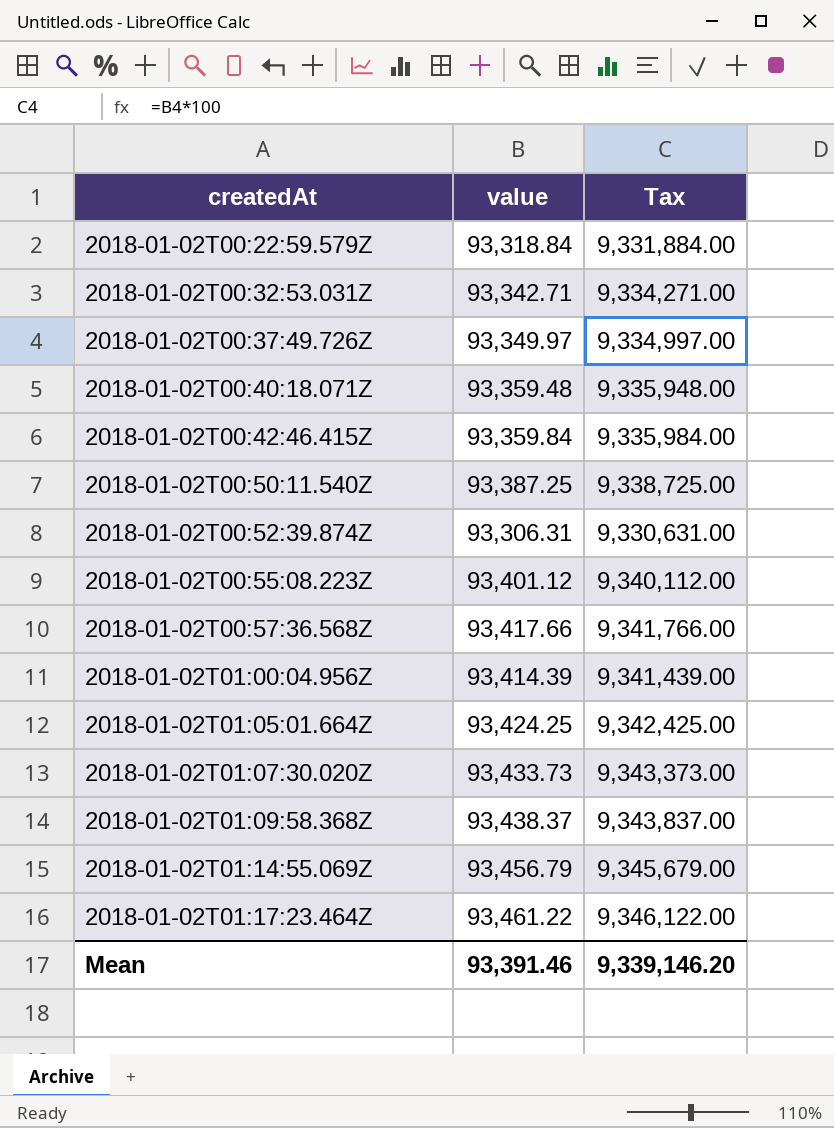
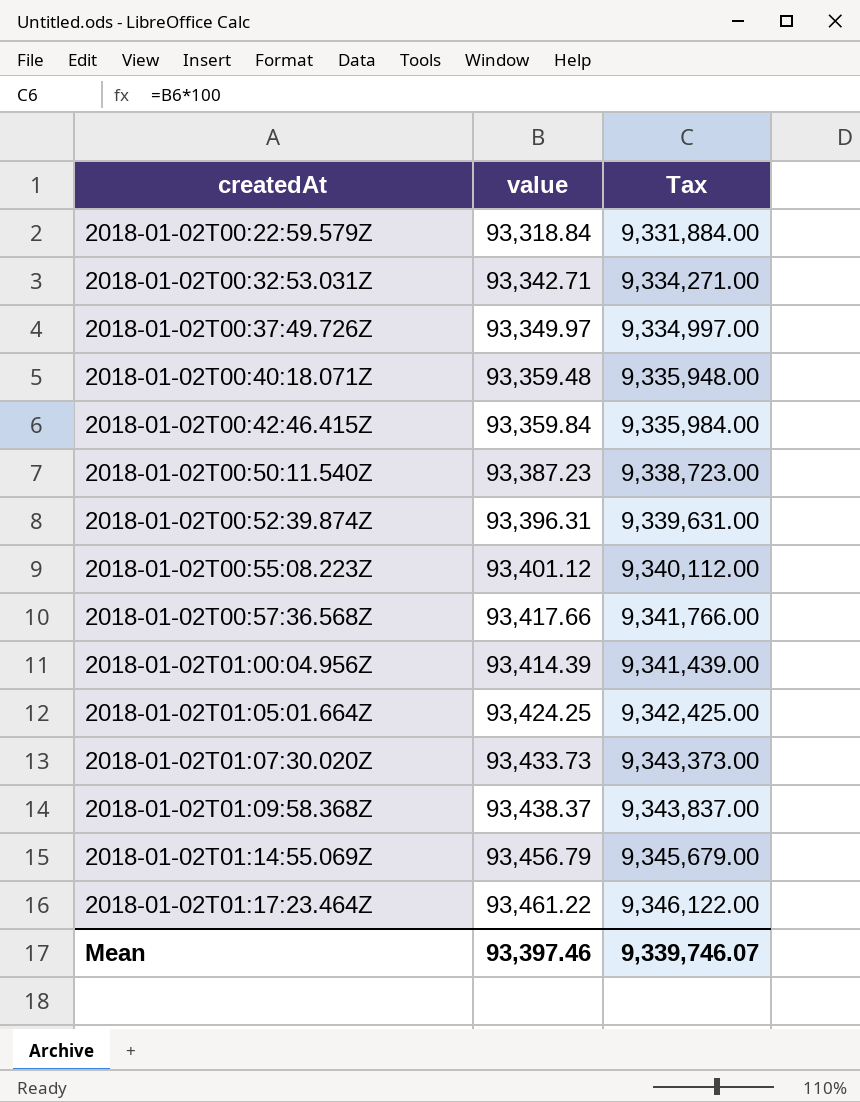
2018-01-02T00:50:11.540Z | value: 93,387.25 -> 93,387.23
2018-01-02T00:50:11.540Z | Tax: 9,338,725.00 -> 9,338,723.00
2018-01-02T00:52:39.874Z | value: 93,306.31 -> 93,396.31
2018-01-02T00:52:39.874Z | Tax: 9,330,631.00 -> 9,339,631.00
Mean | value: 93,391.46 -> 93,397.46
Mean | Tax: 9,339,146.20 -> 9,339,746.07

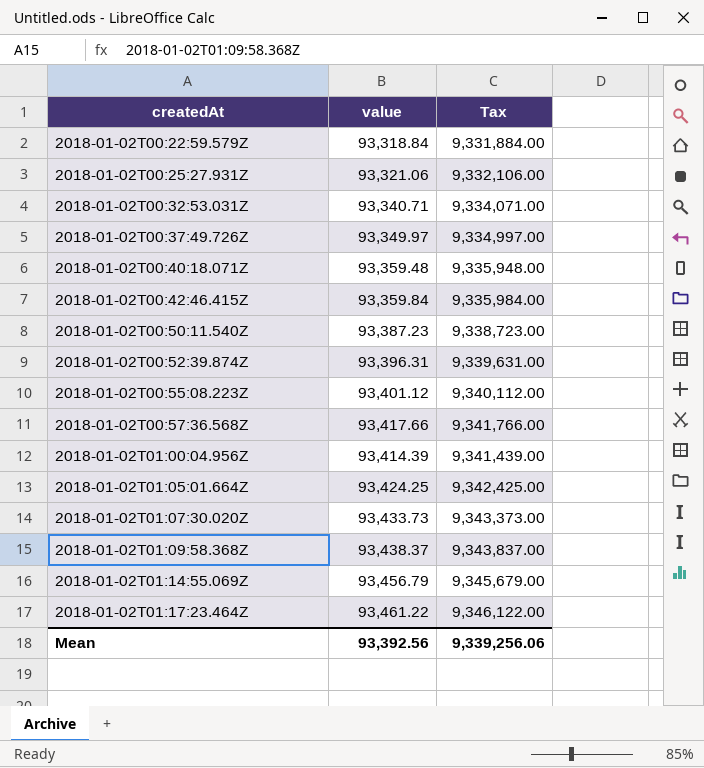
row 2018-01-02T00:25:27.931Z: none -> 93,321.06 | 9,332,106.00
2018-01-02T00:32:53.031Z | value: 93,342.71 -> 93,340.71
2018-01-02T00:32:53.031Z | Tax: 9,334,271.00 -> 9,334,071.00
Mean | value: 93,397.46 -> 93,392.56
Mean | Tax: 9,339,746.07 -> 9,339,256.06

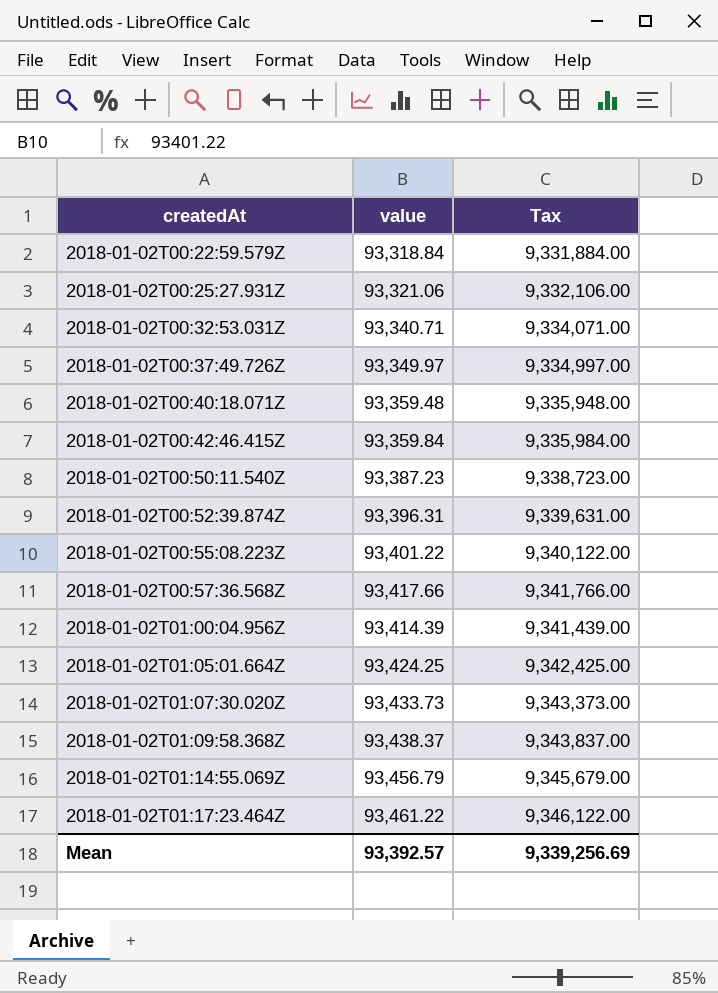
2018-01-02T00:55:08.223Z | value: 93,401.12 -> 93,401.22
2018-01-02T00:55:08.223Z | Tax: 9,340,112.00 -> 9,340,122.00
Mean | value: 93,392.56 -> 93,392.57
Mean | Tax: 9,339,256.06 -> 9,339,256.69

